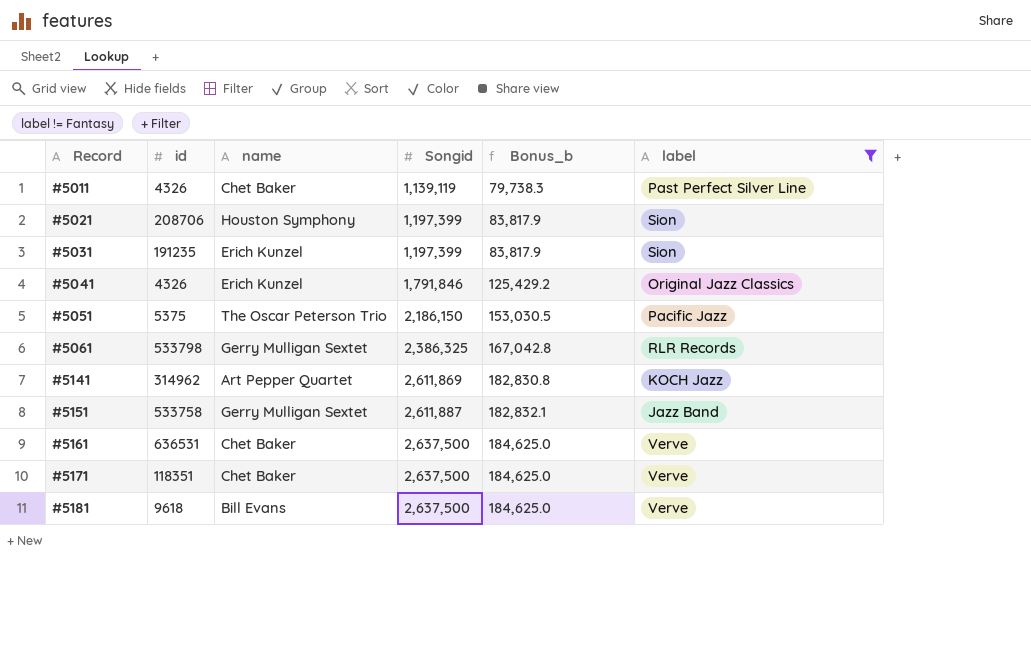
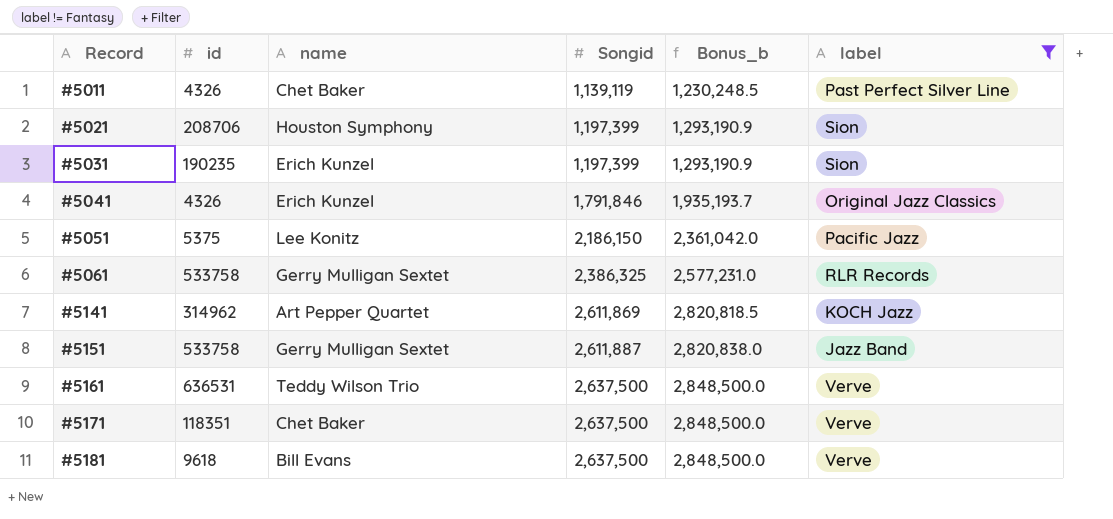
column Bonus_b | formula: [Songid] * 0.07 -> [Songid] * 1.08
#5031 | id: 191235 -> 190235
#5051 | name: The Oscar Peterson Trio -> Lee Konitz
#5061 | id: 533798 -> 533758
#5161 | name: Chet Baker -> Teddy Wilson Trio

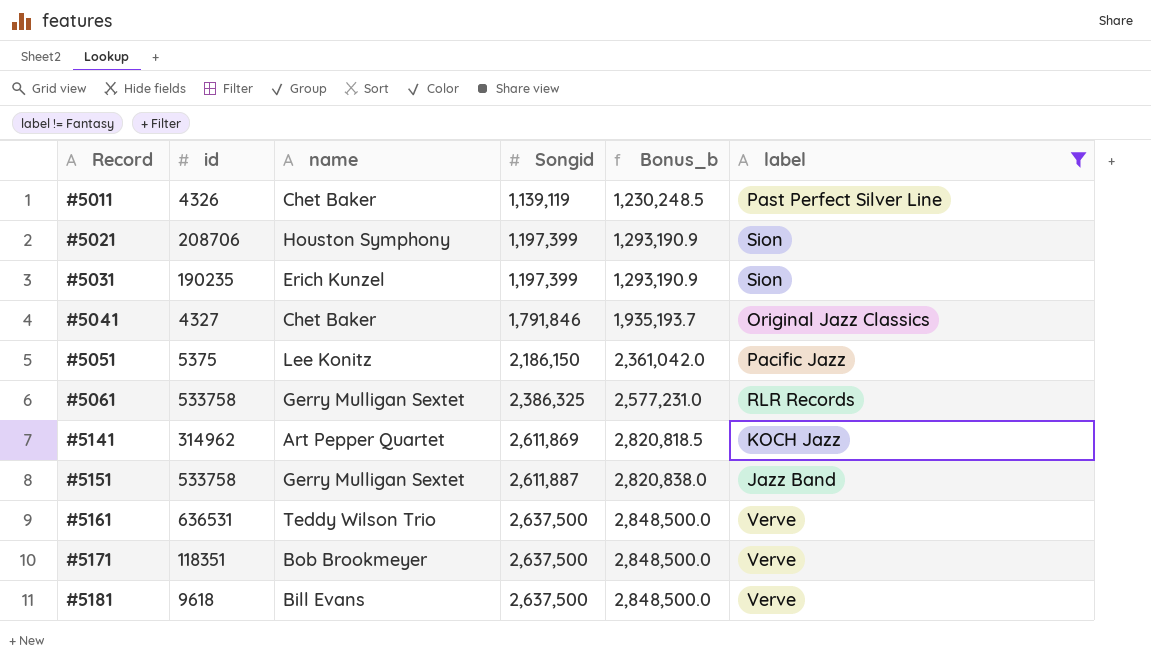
#5041 | id: 4326 -> 4327
#5041 | name: Erich Kunzel -> Chet Baker
#5171 | name: Chet Baker -> Bob Brookmeyer

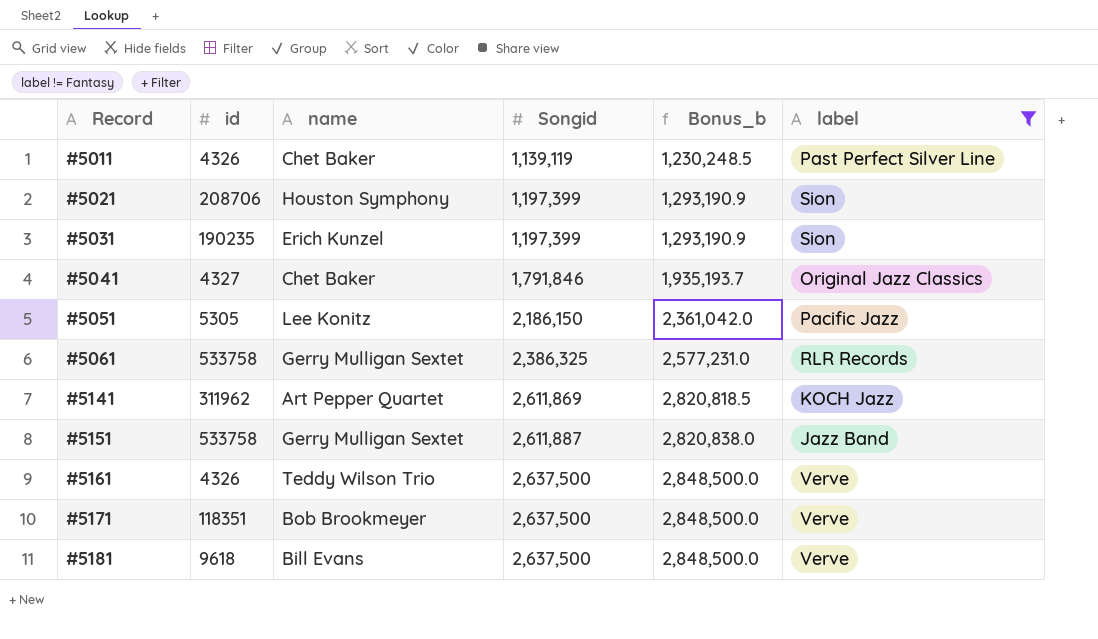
#5051 | id: 5375 -> 5305
#5141 | id: 314962 -> 311962
#5161 | id: 636531 -> 4326

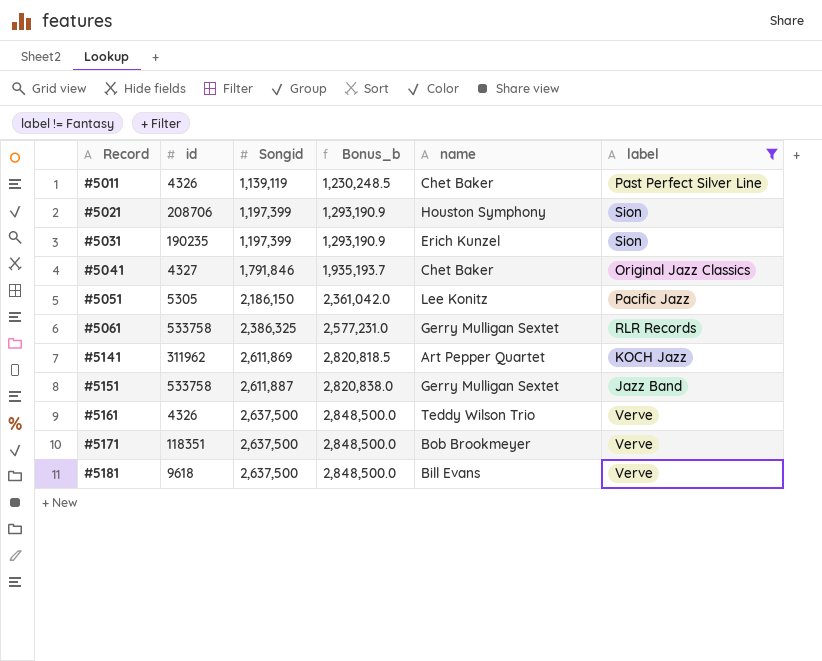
column name | position: 3 -> 5

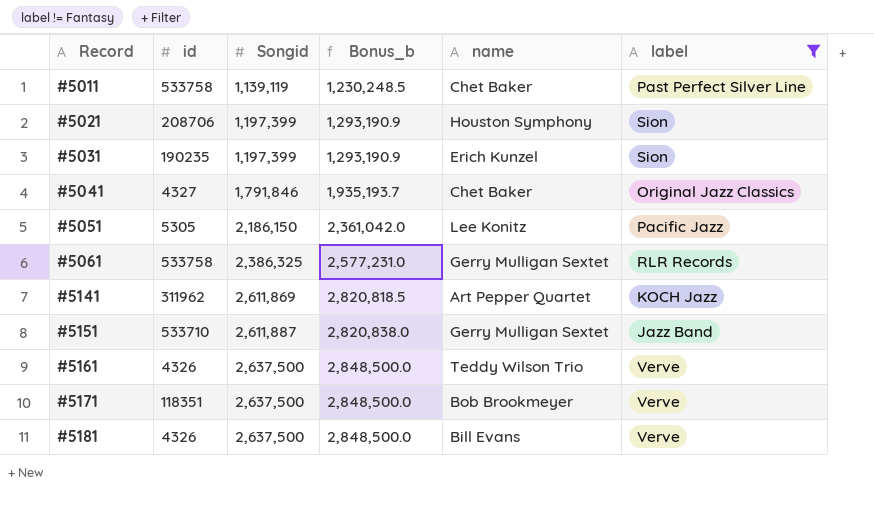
#5011 | id: 4326 -> 533758
#5151 | id: 533758 -> 533710
#5181 | id: 9618 -> 4326

